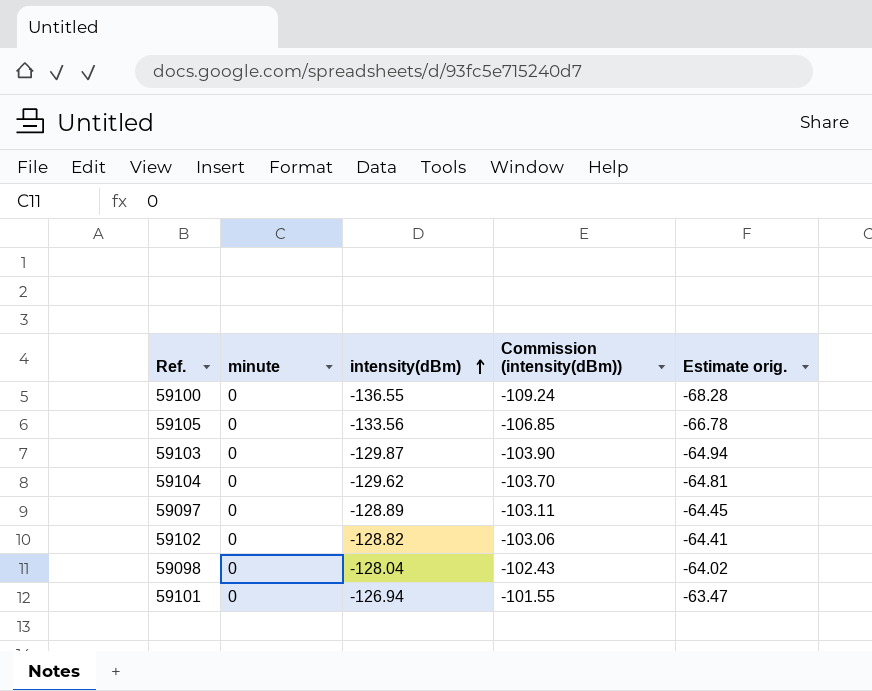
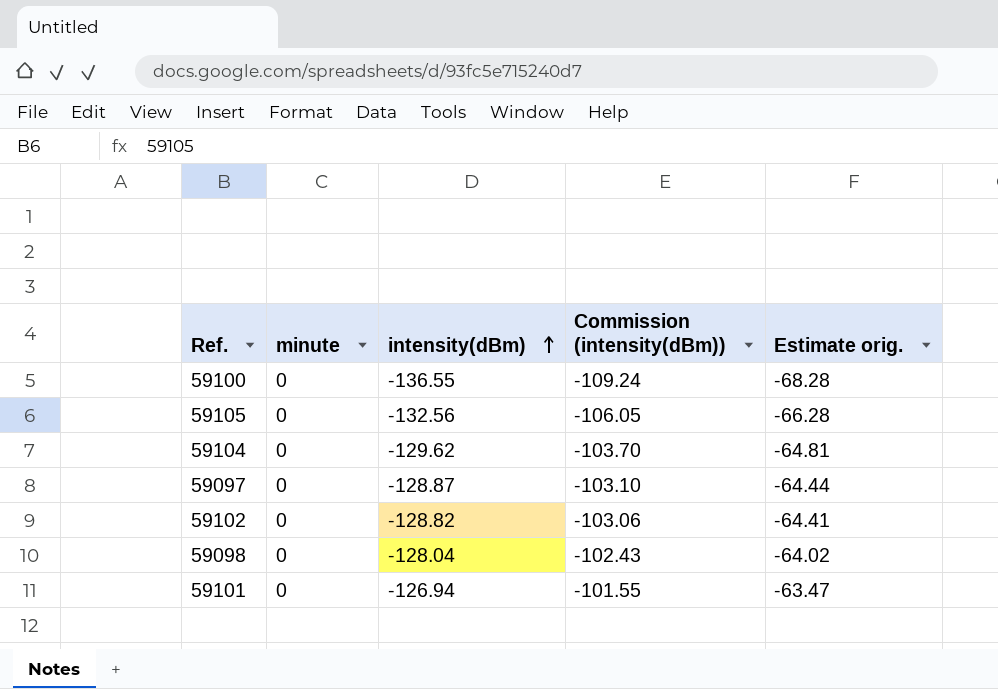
row 59103: 0 | -129.87 | -103.90 | -64.94 -> none
59105 | intensity(dBm): -133.56 -> -132.56
59105 | Commission (intensity(dBm)): -106.85 -> -106.05
59105 | Estimate orig.: -66.78 -> -66.28
59097 | intensity(dBm): -128.89 -> -128.87
59097 | Commission (intensity(dBm)): -103.11 -> -103.10
59097 | Estimate orig.: -64.45 -> -64.44

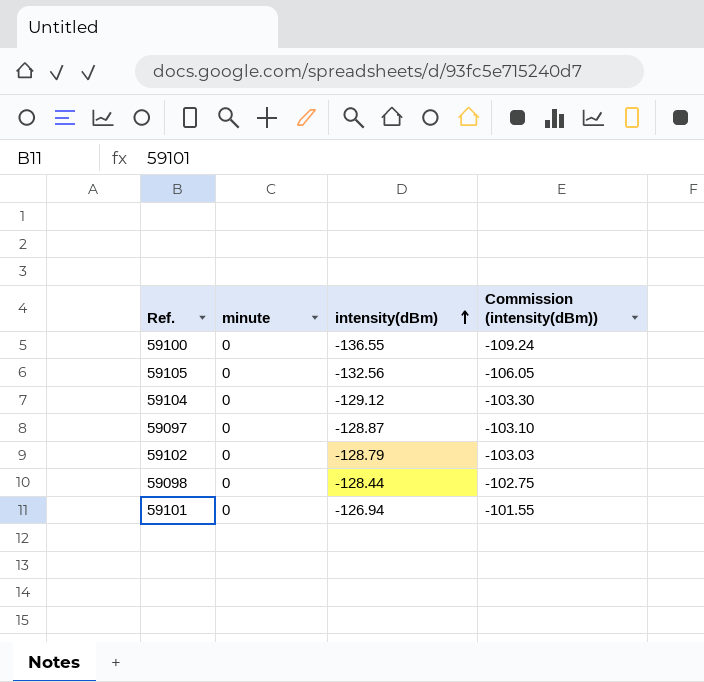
column Estimate orig. | formula: [intensity(dBm)] * 0.5 -> none
59104 | intensity(dBm): -129.62 -> -129.12
59104 | Commission (intensity(dBm)): -103.70 -> -103.30
59102 | intensity(dBm): -128.82 -> -128.79
59102 | Commission (intensity(dBm)): -103.06 -> -103.03
59098 | intensity(dBm): -128.04 -> -128.44
59098 | Commission (intensity(dBm)): -102.43 -> -102.75

